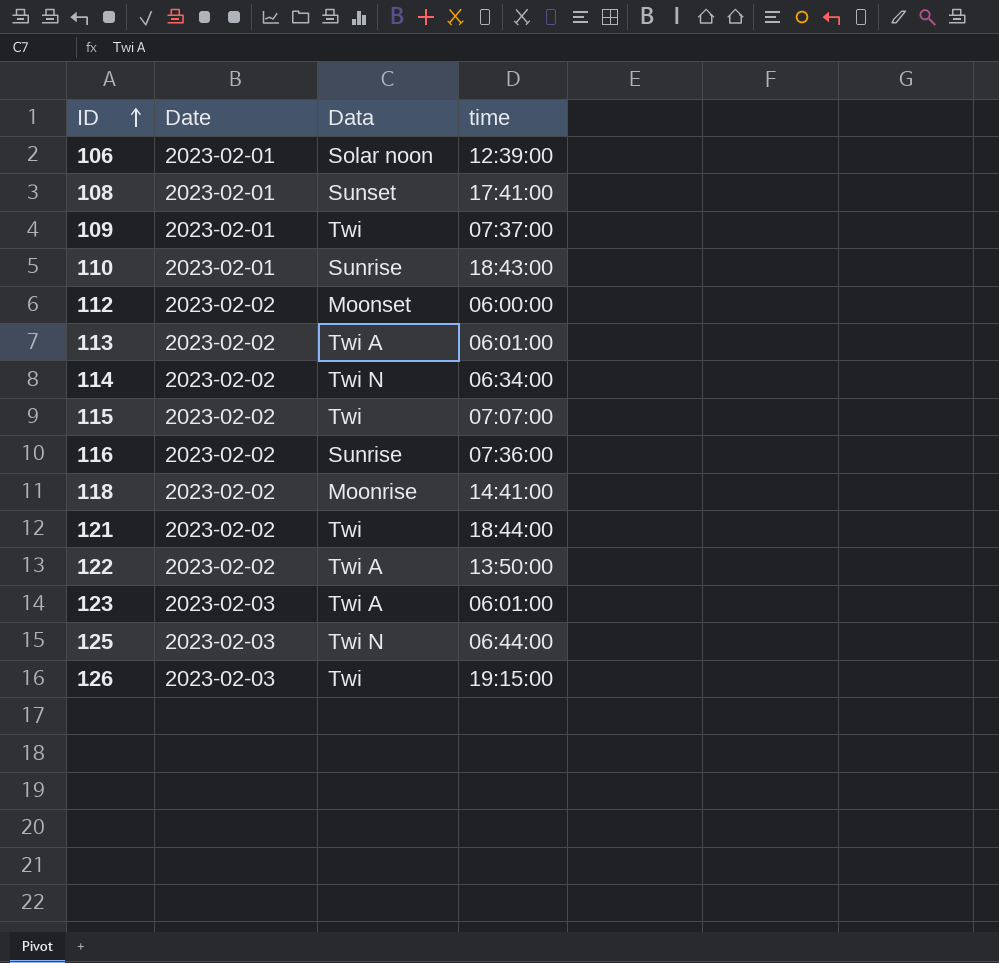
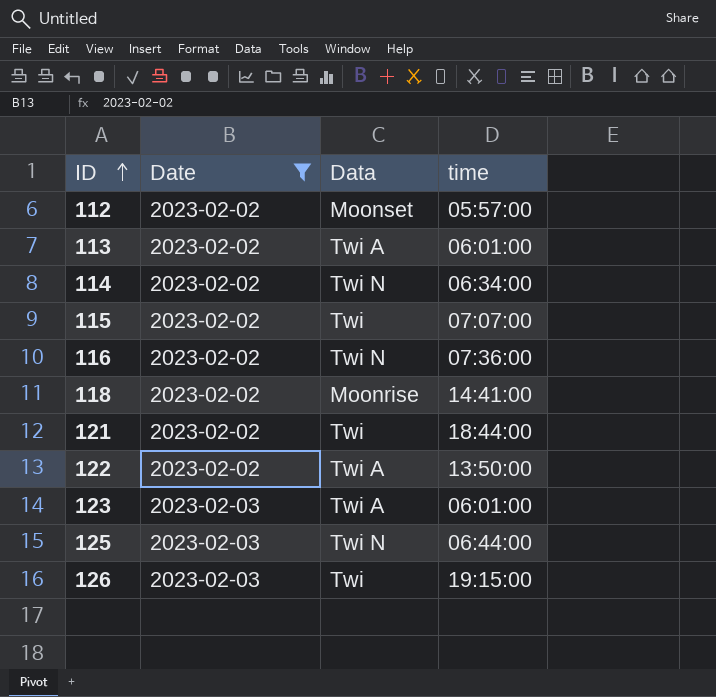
filter: none -> Date != 2023-02-01
112 | time: 06:00:00 -> 05:57:00
116 | Data: Sunrise -> Twi N

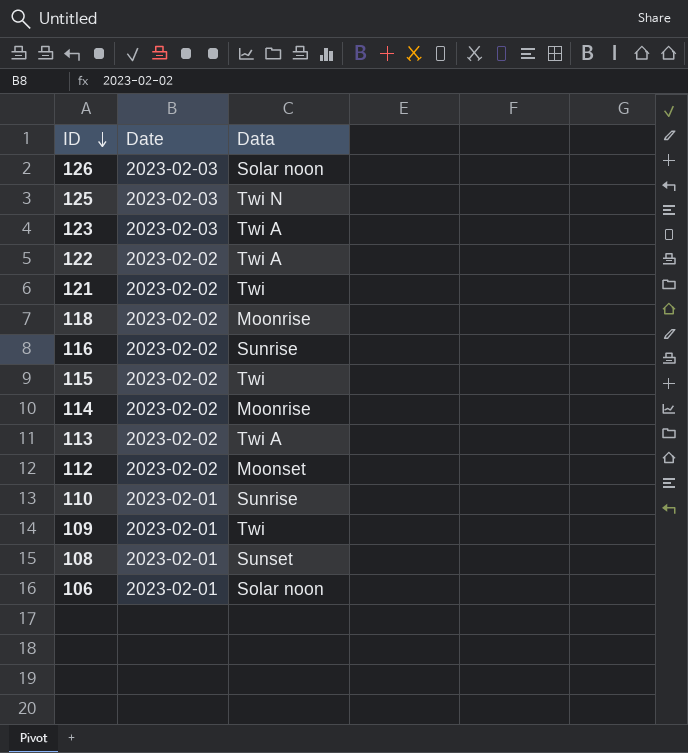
filter: Date != 2023-02-01 -> none
row order: ID ascending -> ID descending
column time | position: 4 -> none
126 | Data: Twi -> Solar noon
116 | Data: Twi N -> Sunrise
114 | Data: Twi N -> Moonrise

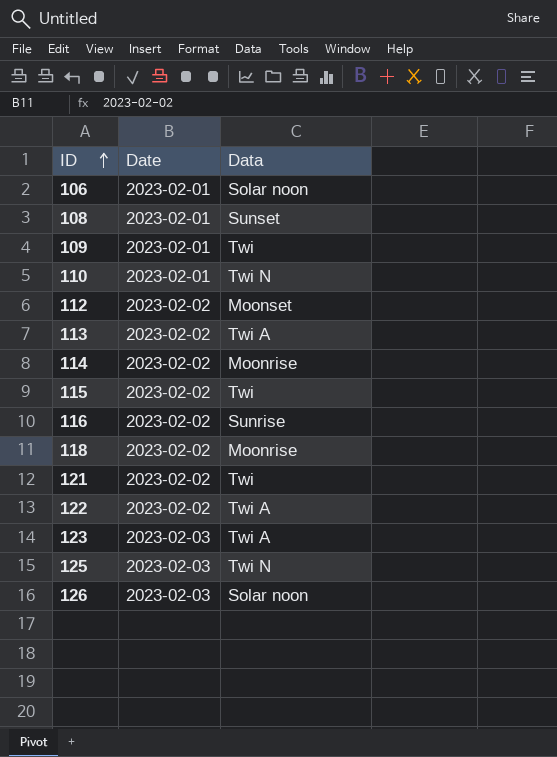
row order: ID descending -> ID ascending
110 | Data: Sunrise -> Twi N

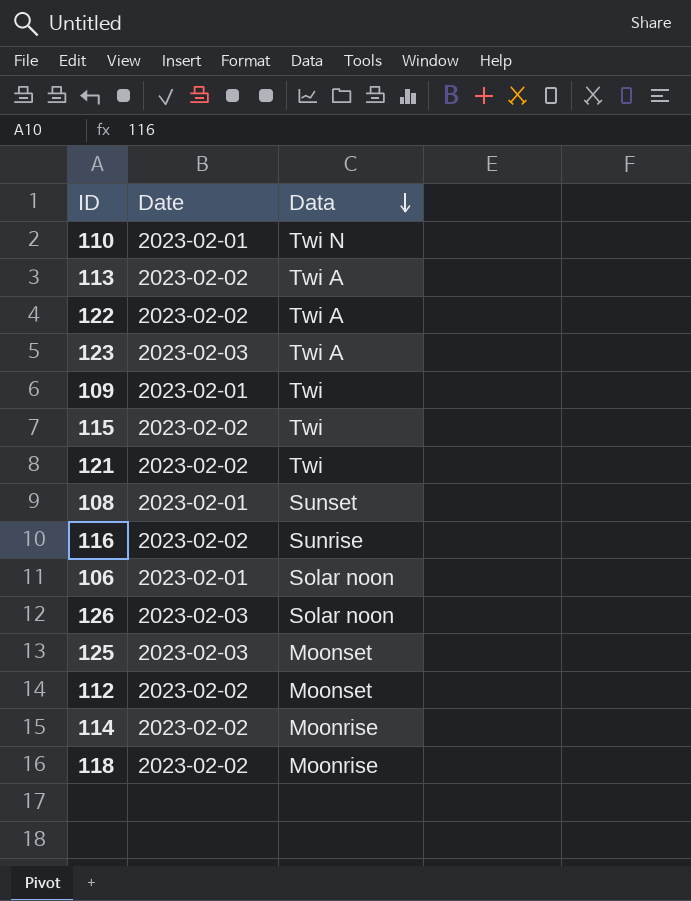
row order: ID ascending -> Data descending
125 | Data: Twi N -> Moonset

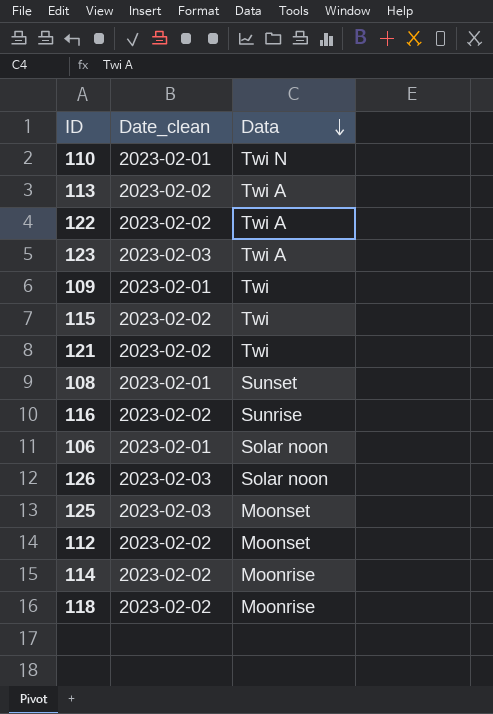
column name: Date -> Date_clean

